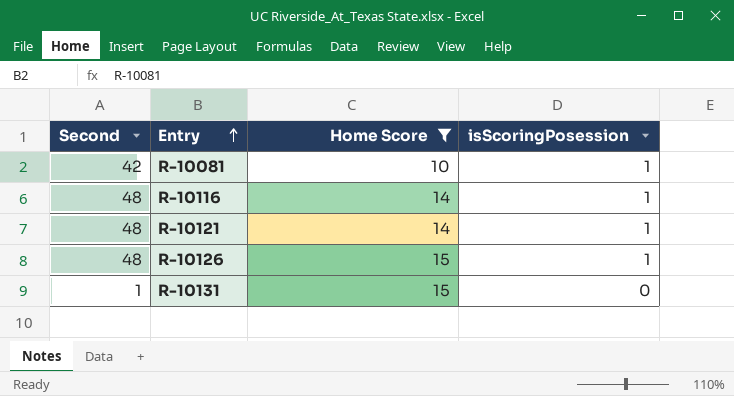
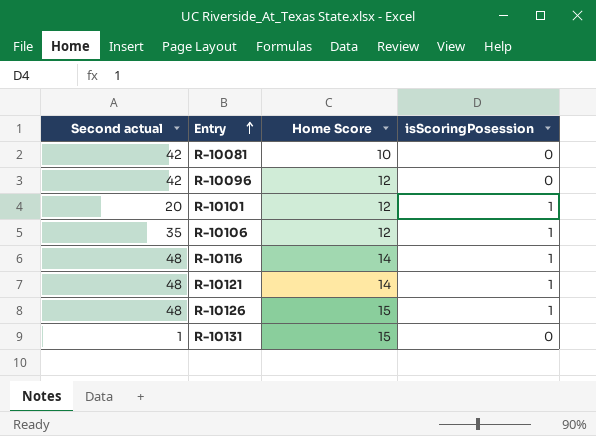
filter: Home Score != 12 -> none
column name: Second -> Second actual
R-10081 | isScoringPosession: 1 -> 0

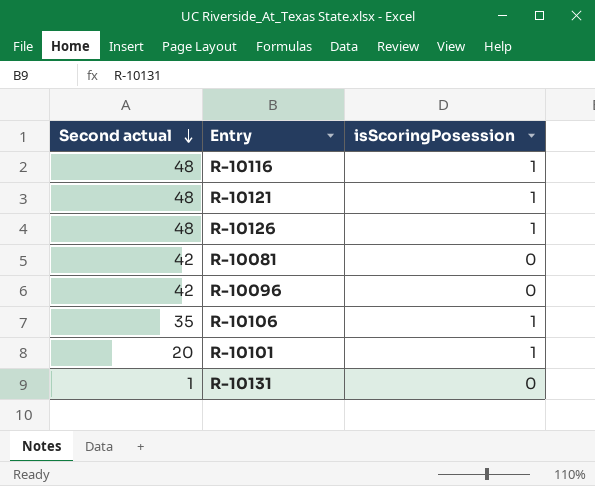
row order: Entry ascending -> Second actual descending
column Home Score | position: 3 -> none

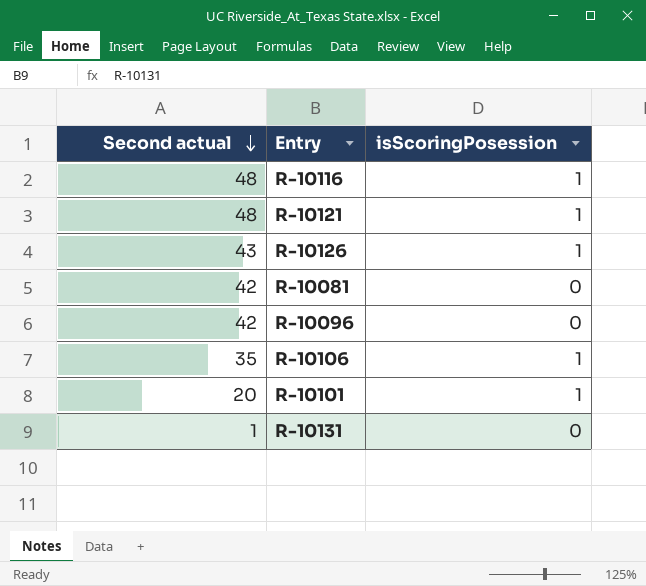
R-10126 | Second actual: 48 -> 43

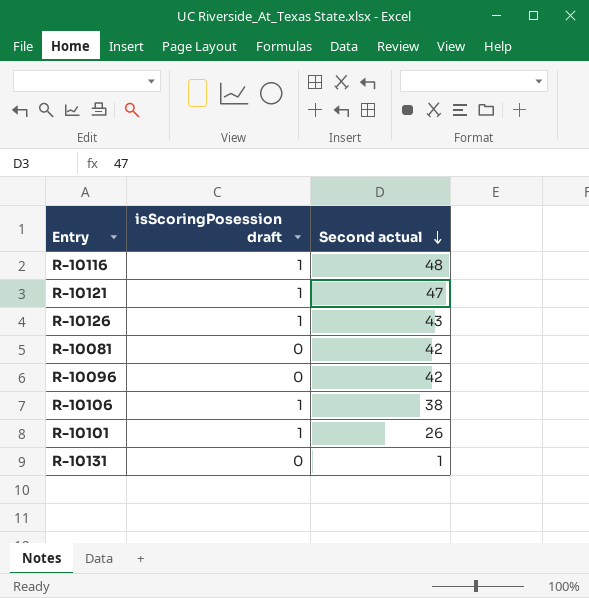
column name: isScoringPosession -> isScoringPosession draft
column Second actual | position: 1 -> 3
R-10121 | Second actual: 48 -> 47
R-10106 | Second actual: 35 -> 38
R-10101 | Second actual: 20 -> 26

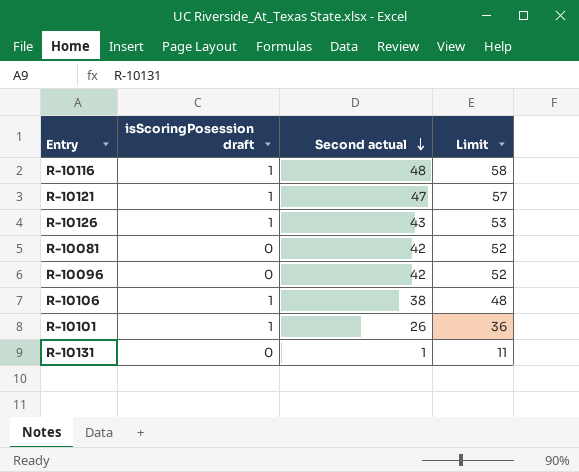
column Limit | formula: none -> [Second actual] + 10

